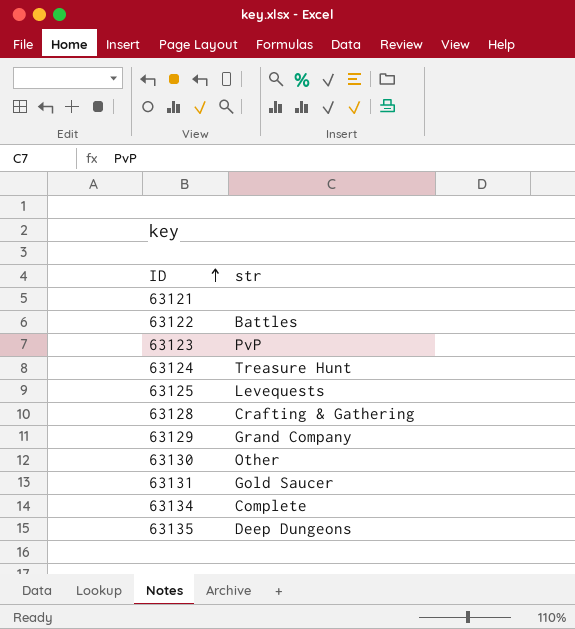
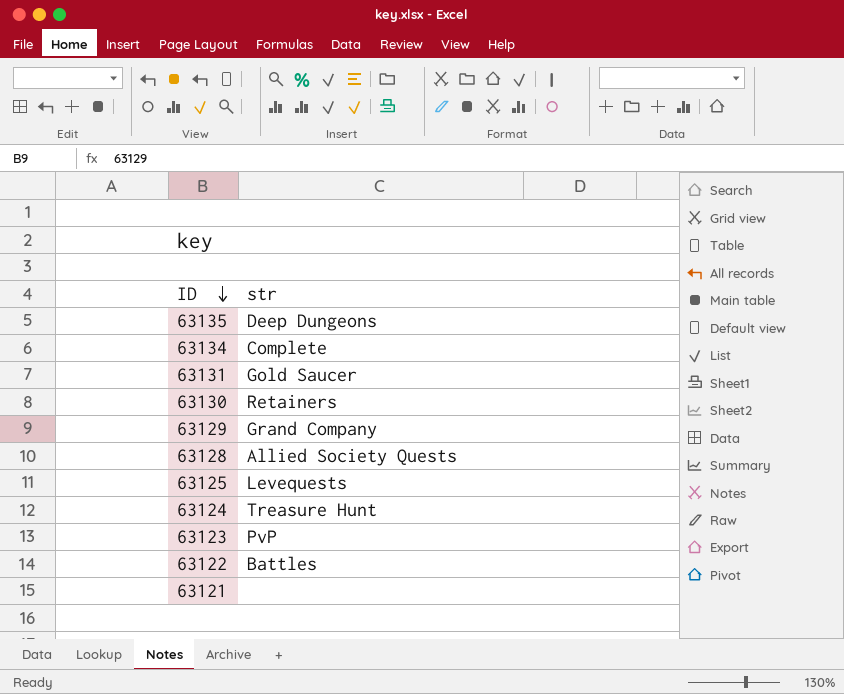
row order: ID ascending -> ID descending
63130 | str: Other -> Retainers
63128 | str: Crafting & Gathering -> Allied Society Quests

